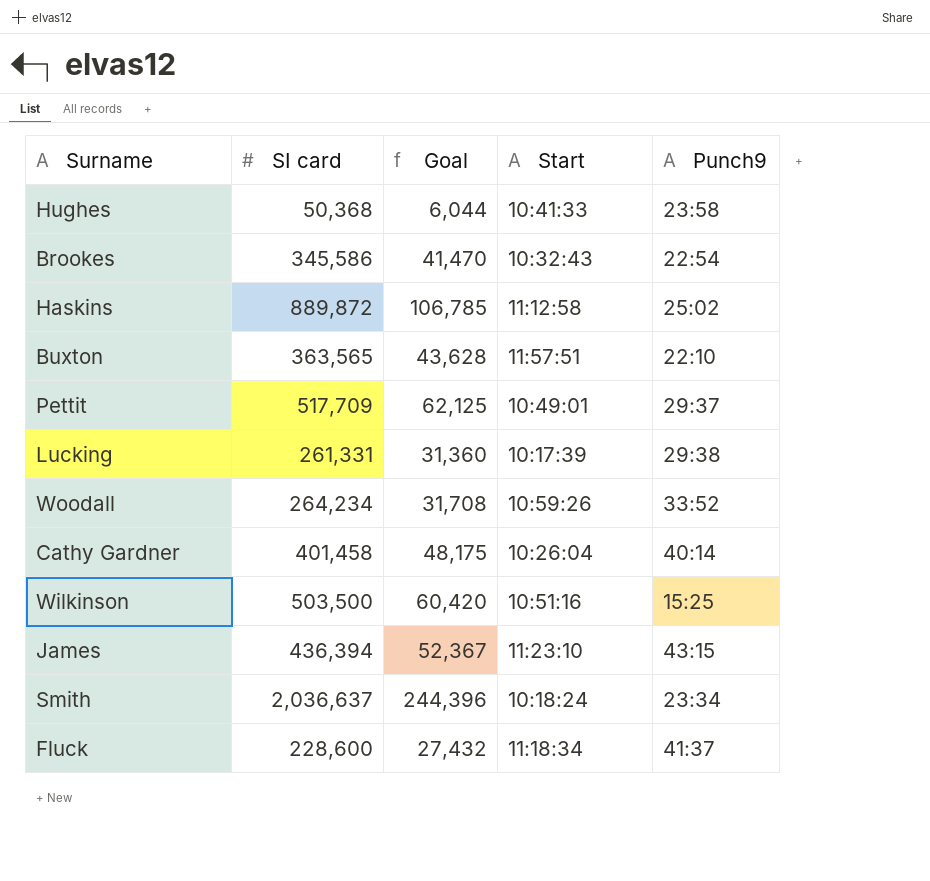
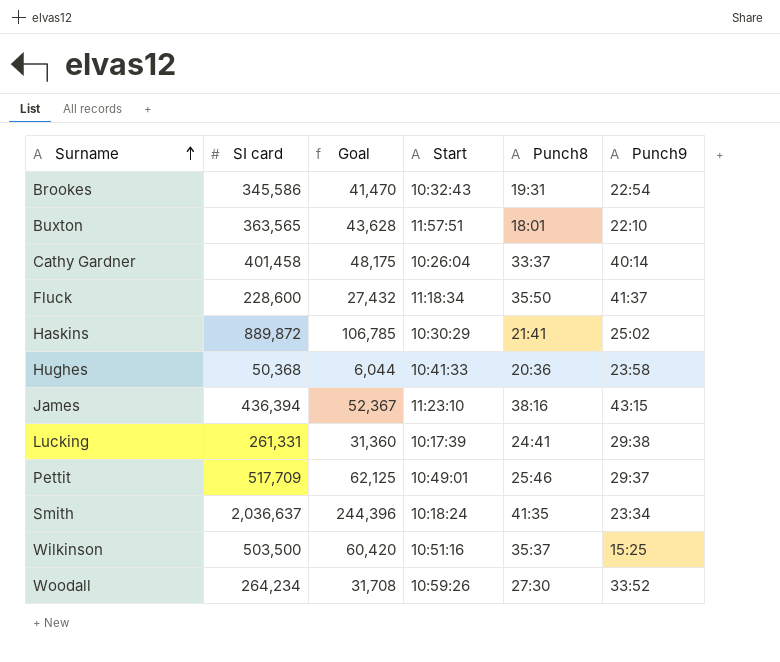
row order: none -> Surname ascending
column Punch8 | position: none -> 5
Haskins | Start: 11:12:58 -> 10:30:29

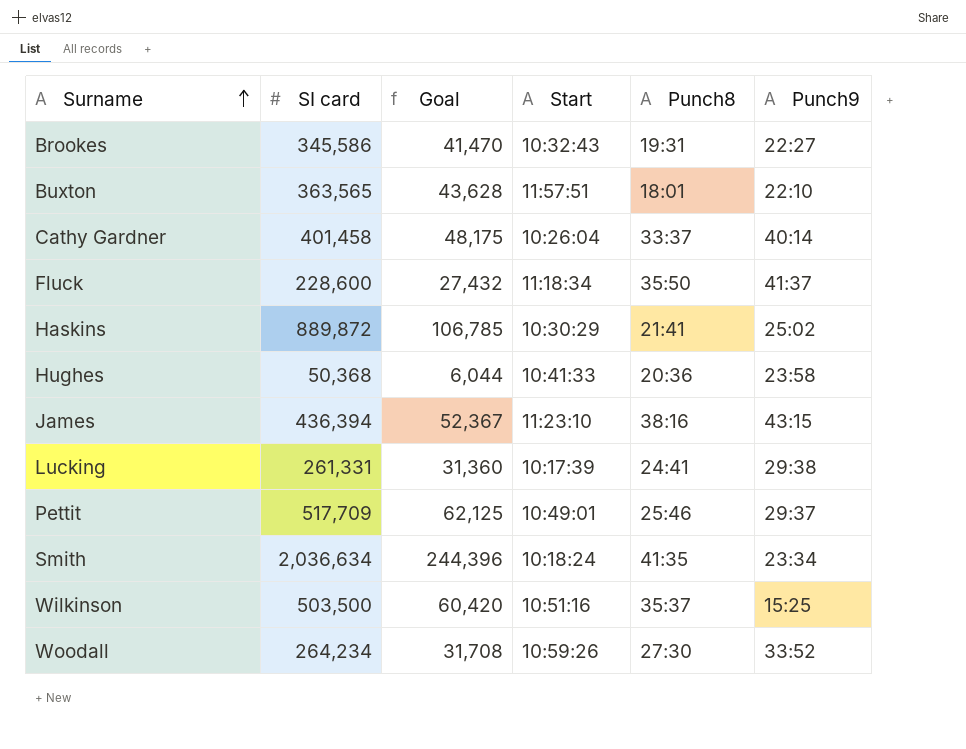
Brookes | Punch9: 22:54 -> 22:27
Smith | SI card: 2,036,637 -> 2,036,634

